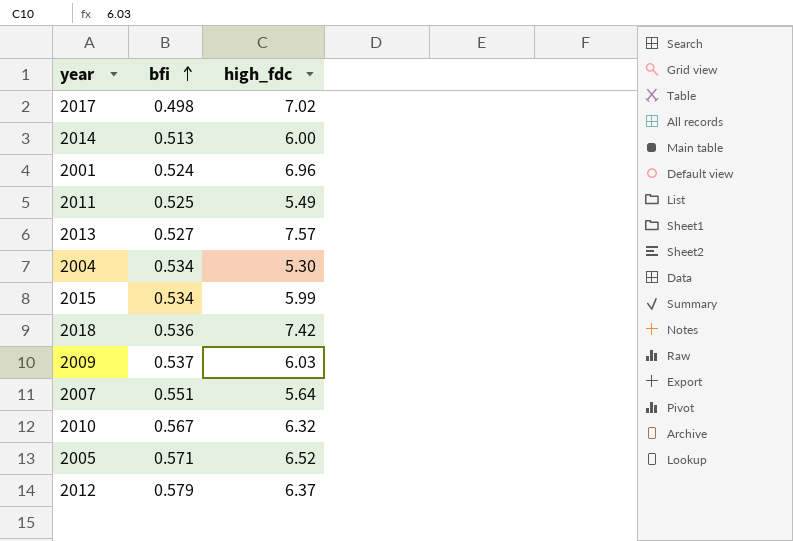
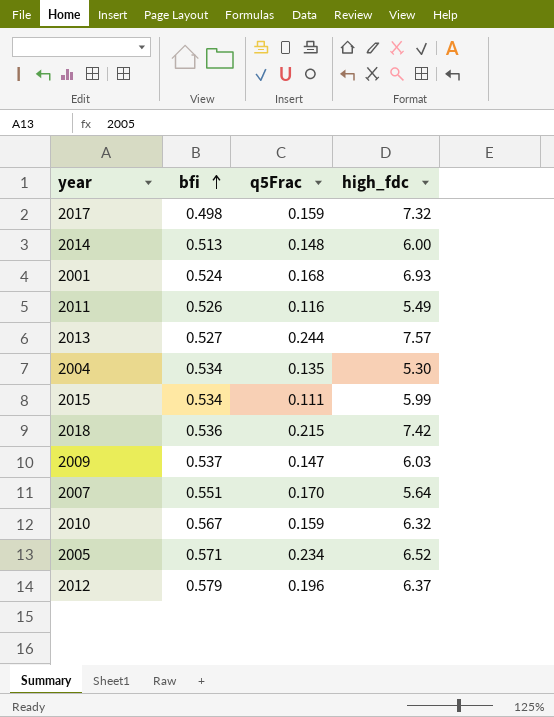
column q5Frac | position: none -> 3
2017 | high_fdc: 7.02 -> 7.32
2001 | high_fdc: 6.96 -> 6.93
2011 | bfi: 0.525 -> 0.526

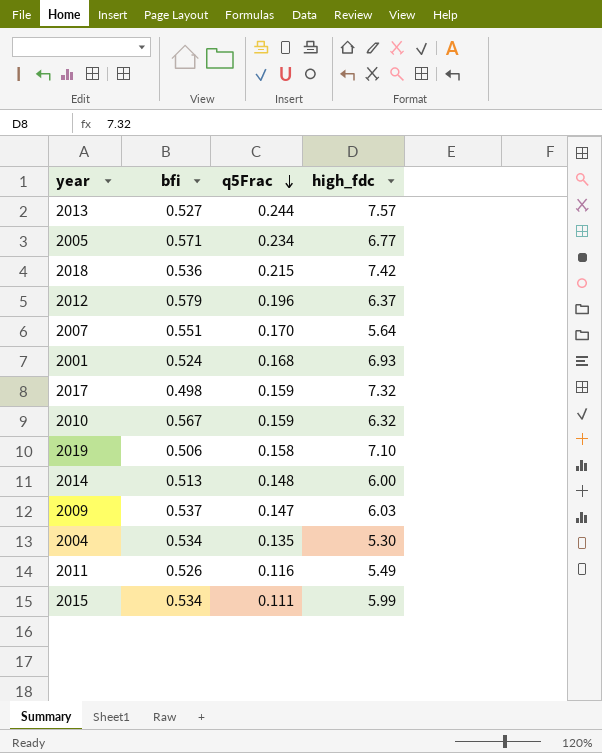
row order: bfi ascending -> q5Frac descending
2005 | high_fdc: 6.52 -> 6.77
row 2019: none -> 0.506 | 0.158 | 7.10

